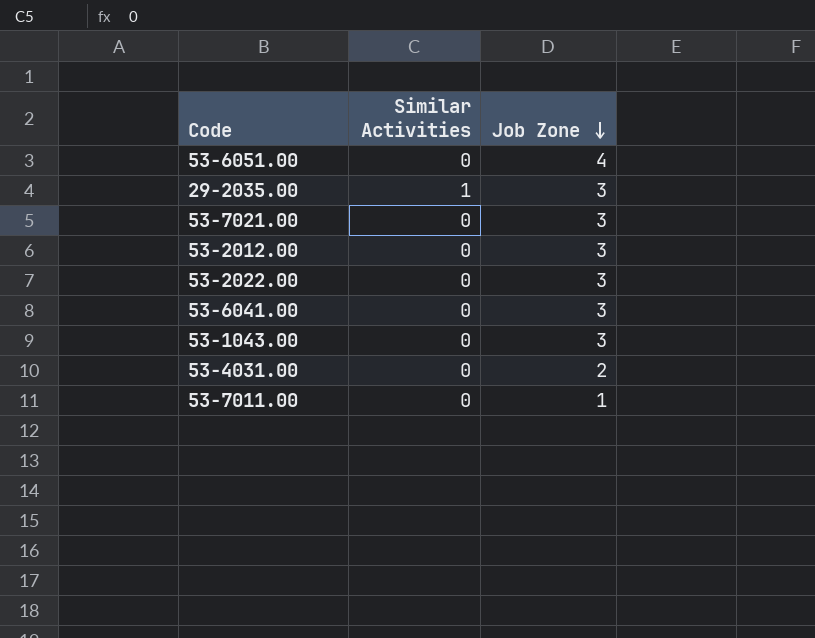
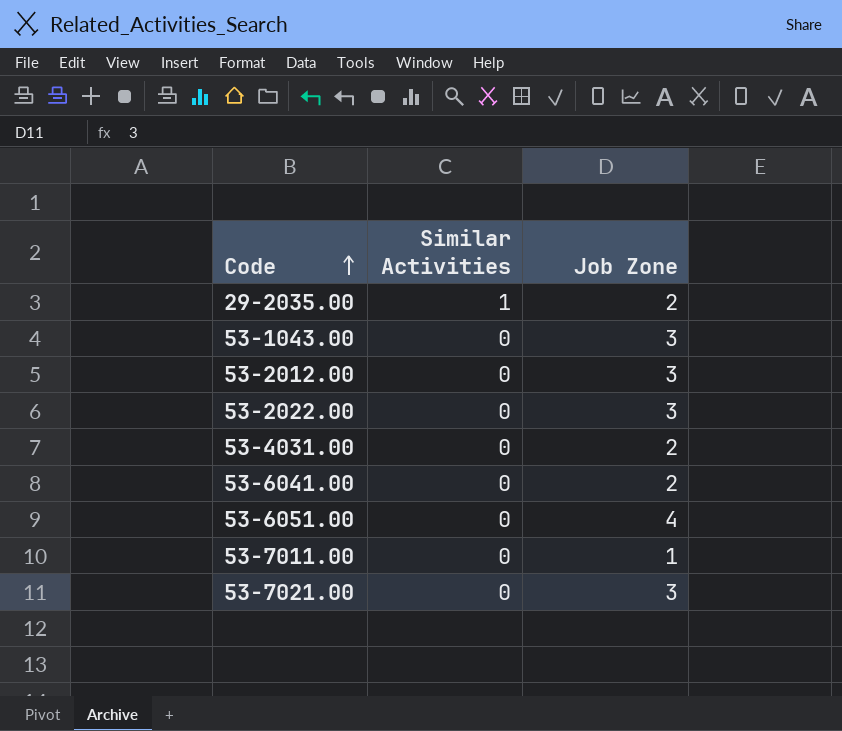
row order: Job Zone descending -> Code ascending
29-2035.00 | Job Zone: 3 -> 2
53-6041.00 | Job Zone: 3 -> 2

